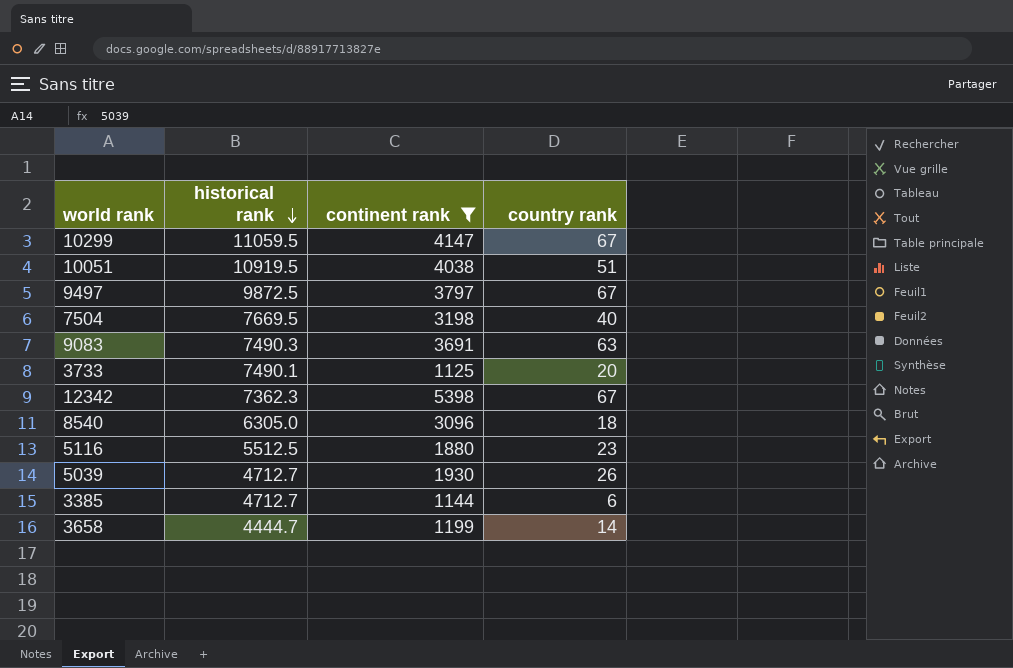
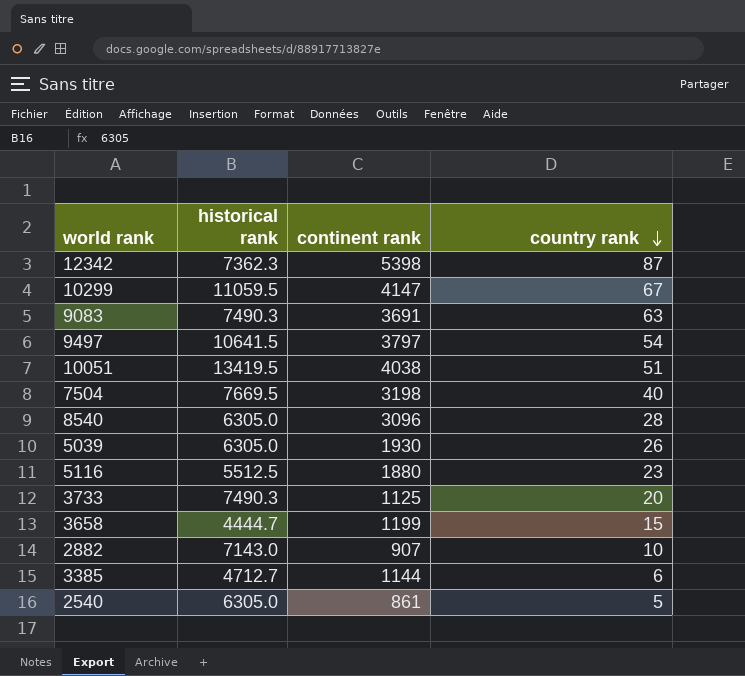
filter: continent rank >= 1125 -> none
row order: historical rank descending -> country rank descending
12342 | country rank: 67 -> 87
9497 | historical rank: 9872.5 -> 10641.5
9497 | country rank: 67 -> 54
10051 | historical rank: 10919.5 -> 13419.5
8540 | country rank: 18 -> 28
5039 | historical rank: 4712.7 -> 6305.0
3733 | historical rank: 7490.1 -> 7490.3
3658 | country rank: 14 -> 15

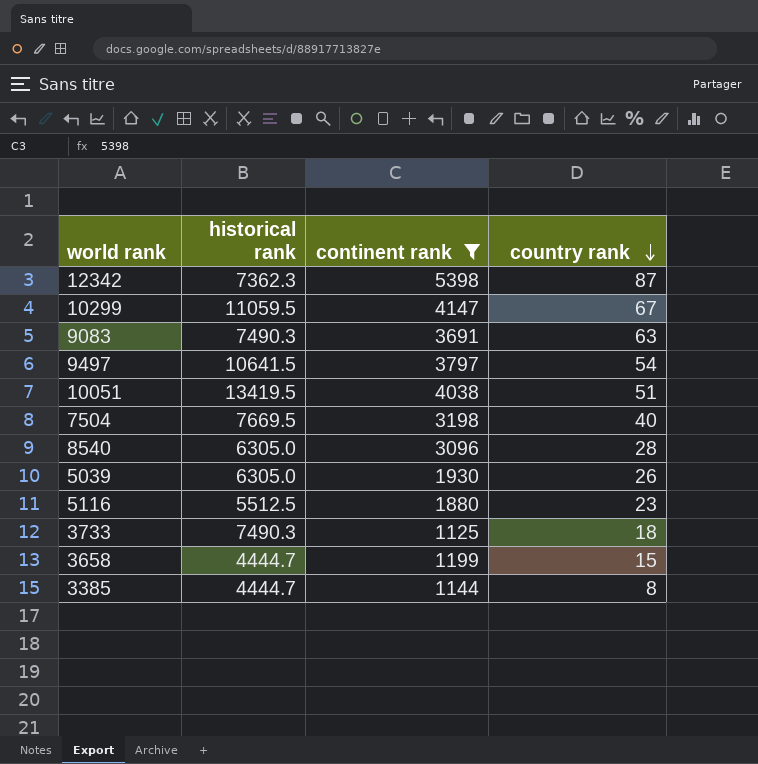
filter: none -> continent rank >= 1125
3733 | country rank: 20 -> 18
3385 | historical rank: 4712.7 -> 4444.7
3385 | country rank: 6 -> 8

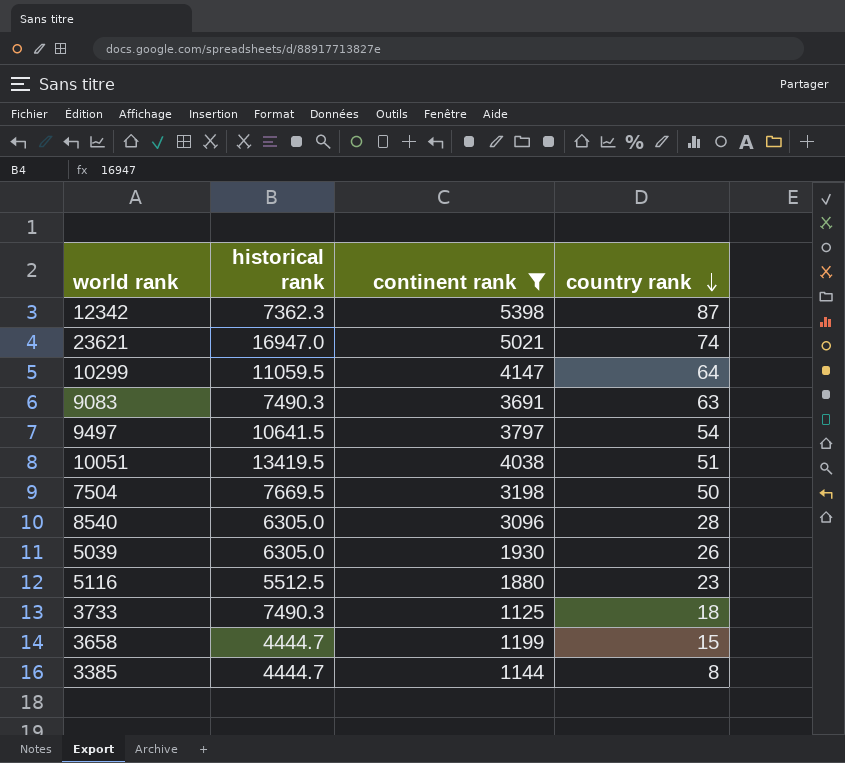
row 23621: none -> 16947.0 | 5021 | 74
10299 | country rank: 67 -> 64
7504 | country rank: 40 -> 50

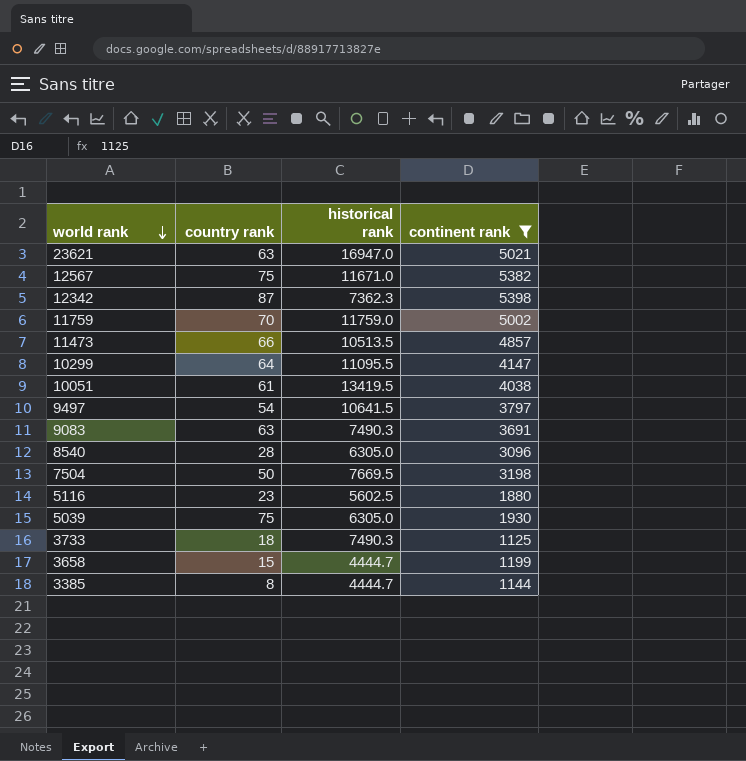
row order: country rank descending -> world rank descending
column country rank | position: 4 -> 2
23621 | country rank: 74 -> 63
row 12567: none -> 75 | 11671.0 | 5382
row 11759: none -> 70 | 11759.0 | 5002
row 11473: none -> 66 | 10513.5 | 4857
10299 | historical rank: 11059.5 -> 11095.5
10051 | country rank: 51 -> 61
5116 | historical rank: 5512.5 -> 5602.5
5039 | country rank: 26 -> 75

